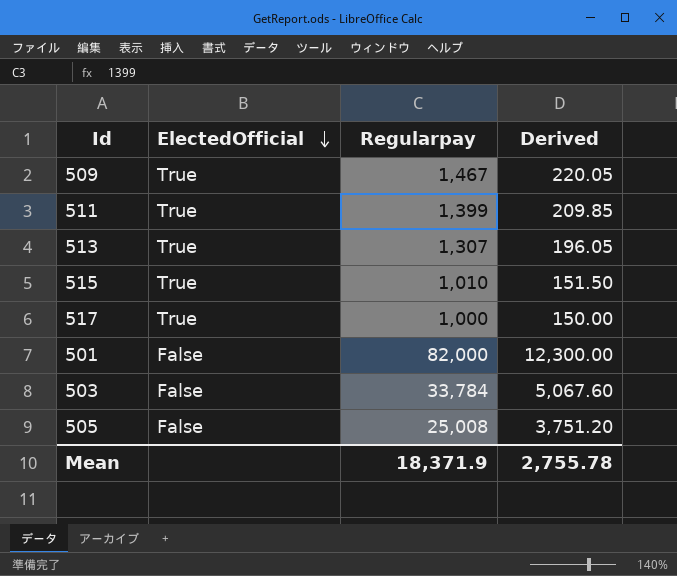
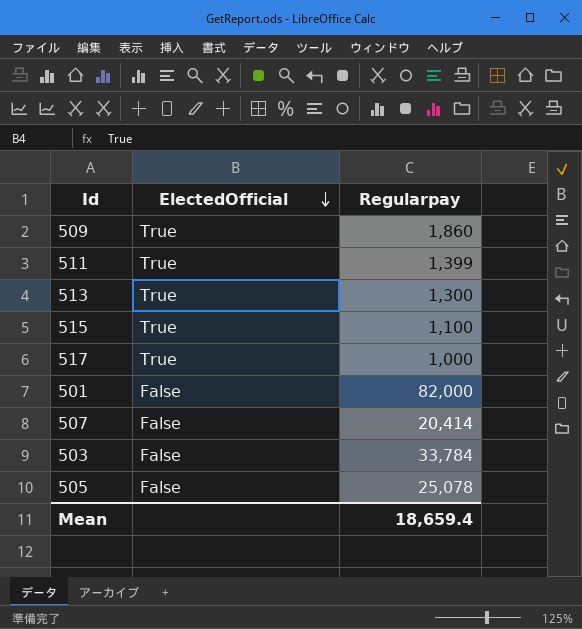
column Derived | formula: [Regularpay] * 0.15 -> none
509 | Regularpay: 1,467 -> 1,860
513 | Regularpay: 1,307 -> 1,300
515 | Regularpay: 1,010 -> 1,100
row 507: none -> False | 20,414
505 | Regularpay: 25,008 -> 25,078
Mean | Regularpay: 18,371.9 -> 18,659.4

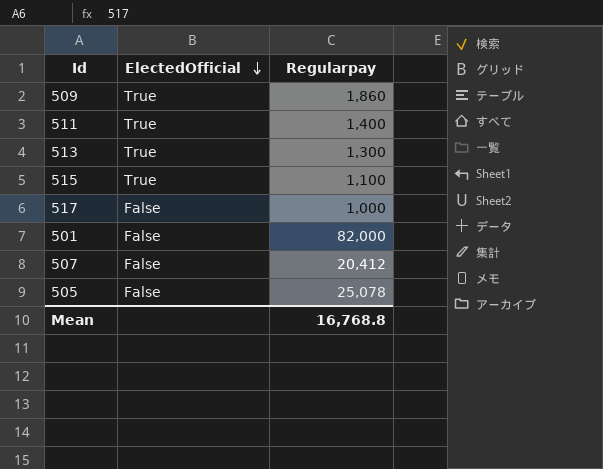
row 503: False | 33,784 -> none
511 | Regularpay: 1,399 -> 1,400
517 | ElectedOfficial: True -> False
507 | Regularpay: 20,414 -> 20,412
Mean | Regularpay: 18,659.4 -> 16,768.8

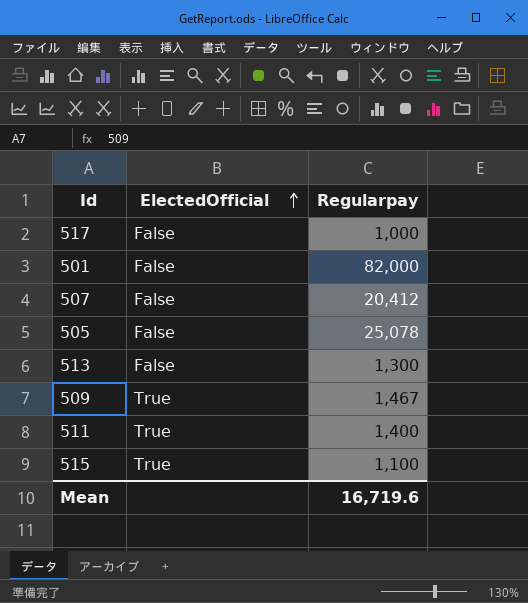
row order: ElectedOfficial descending -> ElectedOfficial ascending
513 | ElectedOfficial: True -> False
509 | Regularpay: 1,860 -> 1,467
Mean | Regularpay: 16,768.8 -> 16,719.6

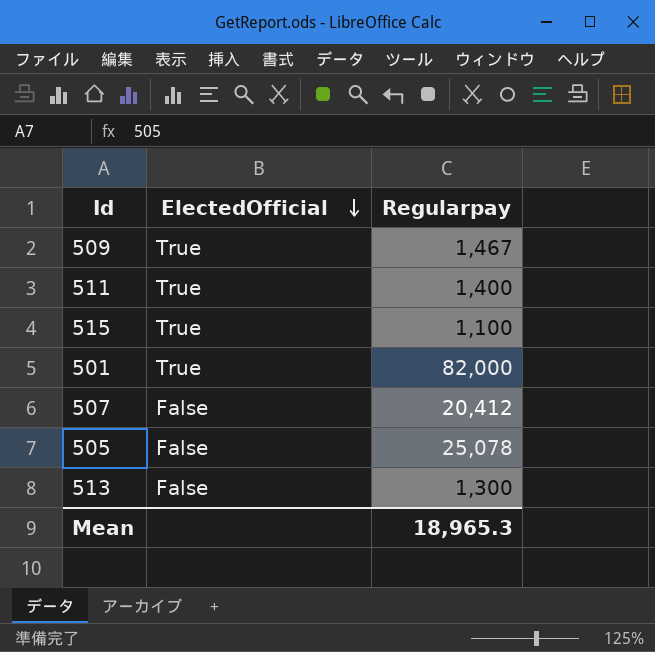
row order: ElectedOfficial ascending -> ElectedOfficial descending
row 517: False | 1,000 -> none
501 | ElectedOfficial: False -> True
Mean | Regularpay: 16,719.6 -> 18,965.3

